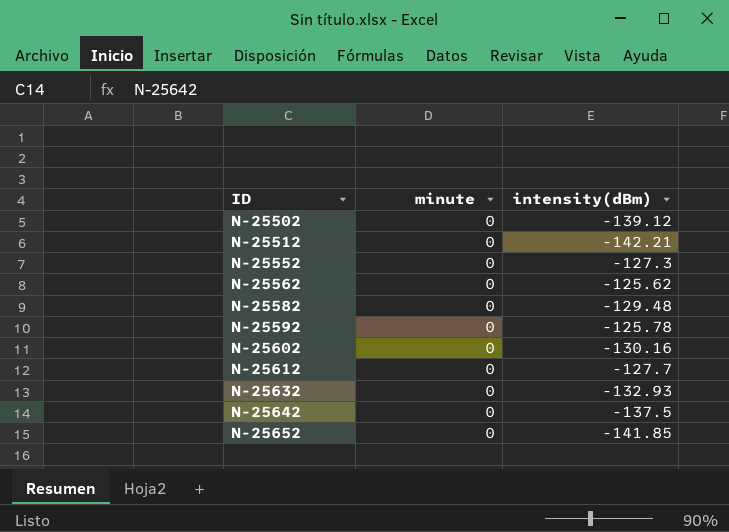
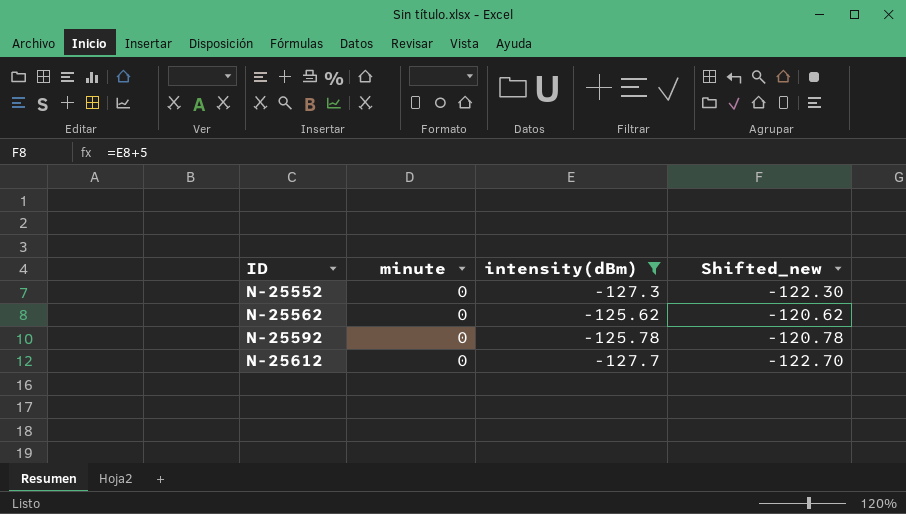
filter: none -> intensity(dBm) >= -127.7
column Shifted_new | formula: none -> [intensity(dBm)] + 5

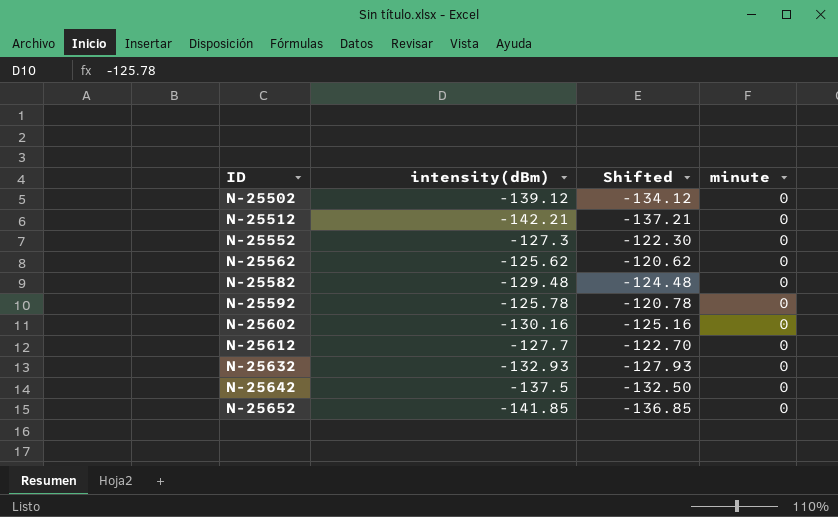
filter: intensity(dBm) >= -127.7 -> none
column name: Shifted_new -> Shifted
column minute | position: 2 -> 4

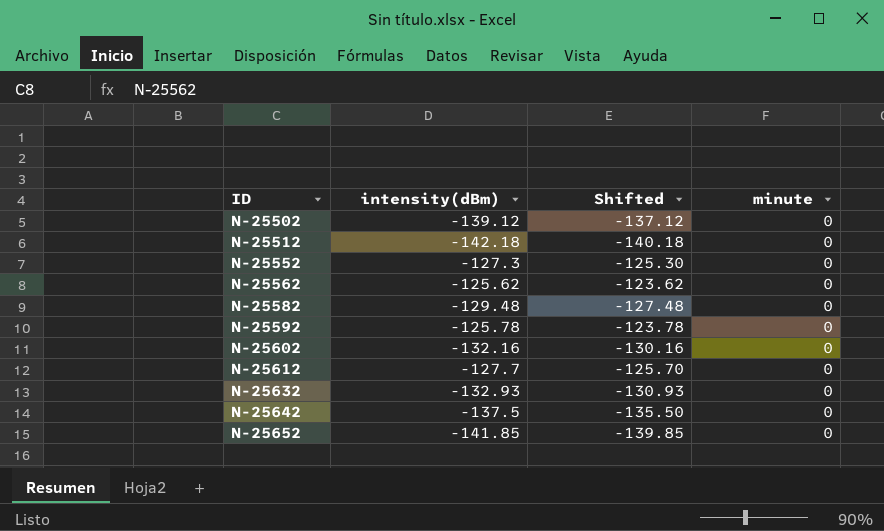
column Shifted | formula: [intensity(dBm)] + 5 -> [intensity(dBm)] + 2
N-25512 | intensity(dBm): -142.21 -> -142.18
N-25602 | intensity(dBm): -130.16 -> -132.16

